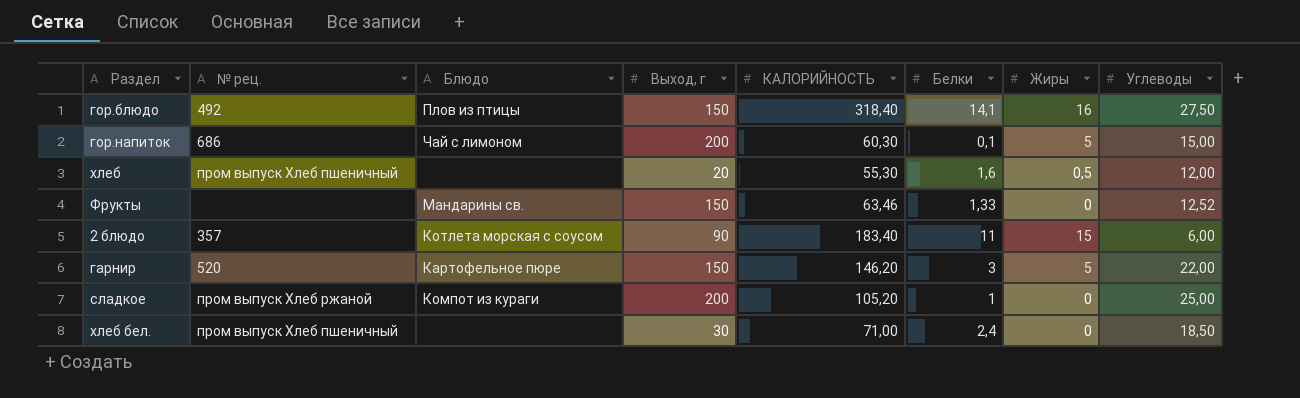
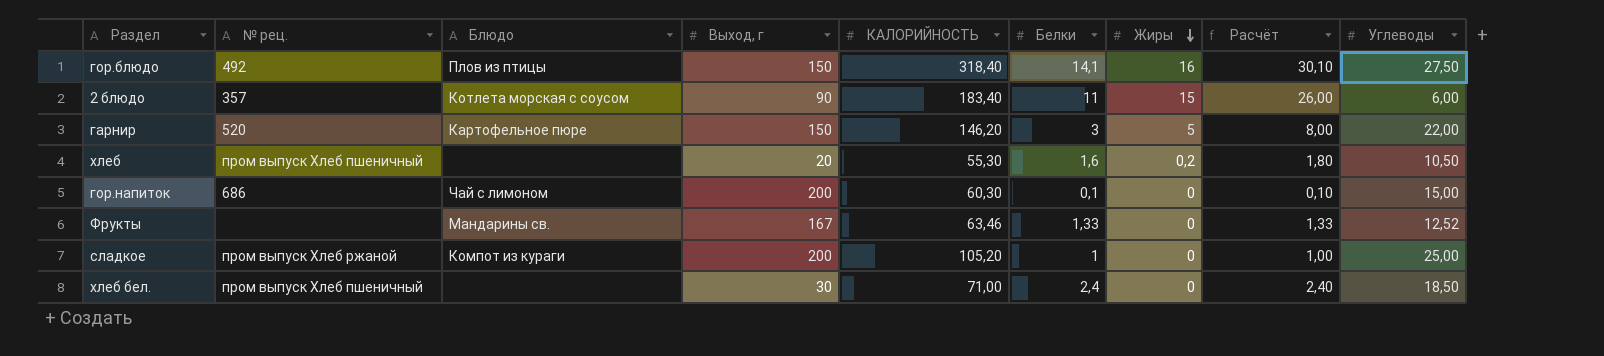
row order: none -> Жиры descending
column Расчёт | formula: none -> [Белки] + [Жиры]
хлеб | Жиры: 0,5 -> 0,2
хлеб | Углеводы: 12,00 -> 10,50
гор.напиток | Жиры: 5 -> 0
Фрукты | Выход, г: 150 -> 167

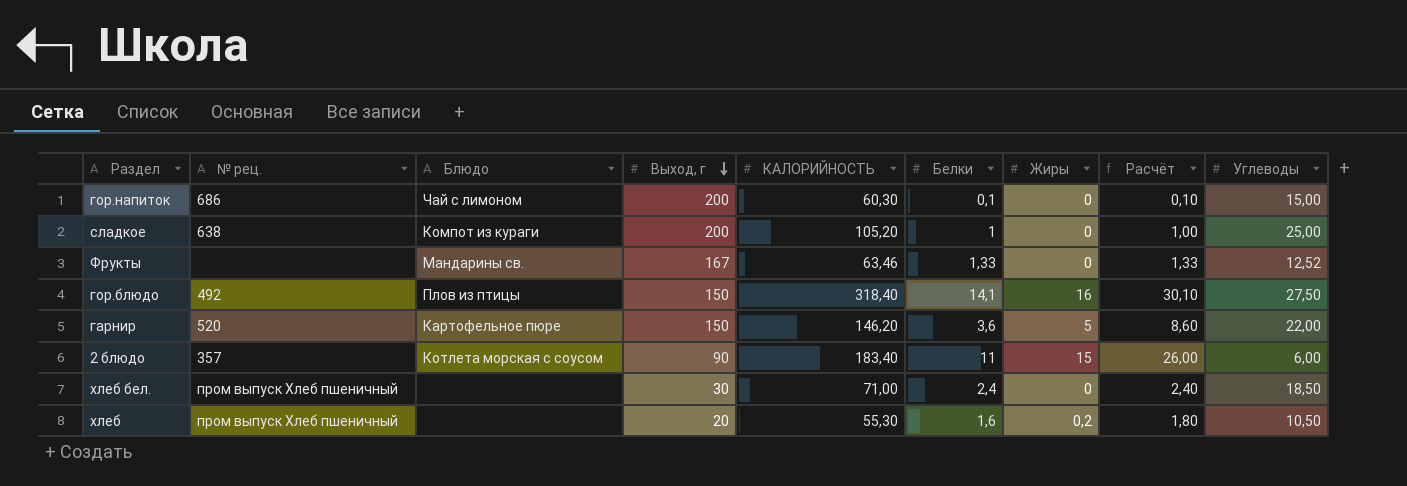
row order: Жиры descending -> Выход, г descending
сладкое | № рец.: пром выпуск Хлеб ржаной -> 638
гарнир | Белки: 3 -> 3,6
гарнир | Расчёт: 8,00 -> 8,60

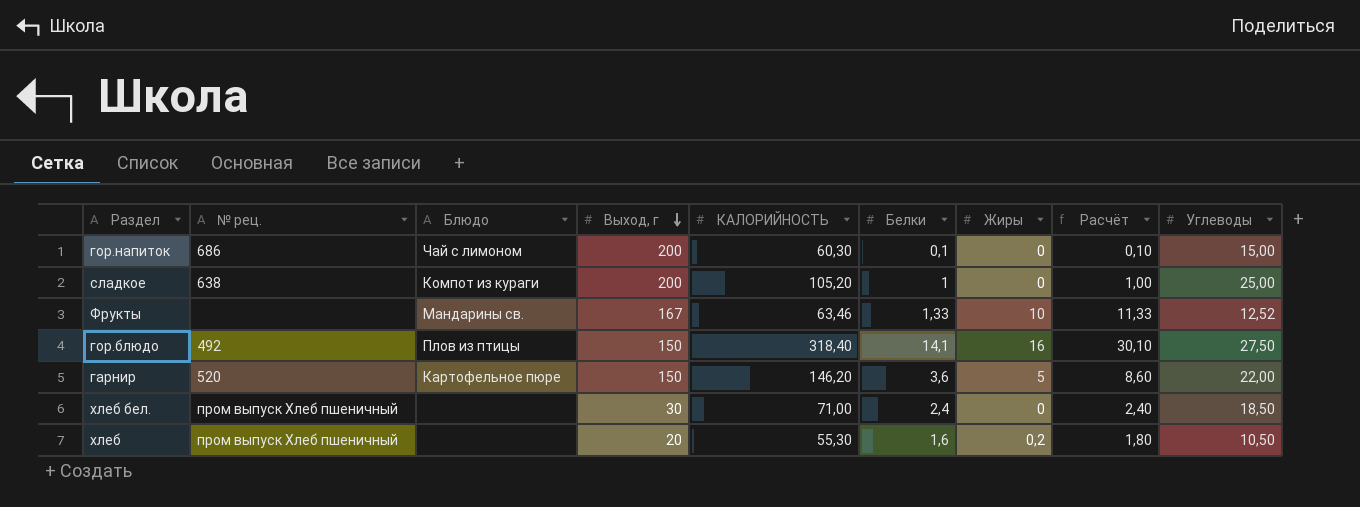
row 2 блюдо: 357 | Котлета морская с соусом | 90 | 183,40 | 11 | 15 | 26,00 | 6,00 -> none
Фрукты | Жиры: 0 -> 10
Фрукты | Расчёт: 1,33 -> 11,33

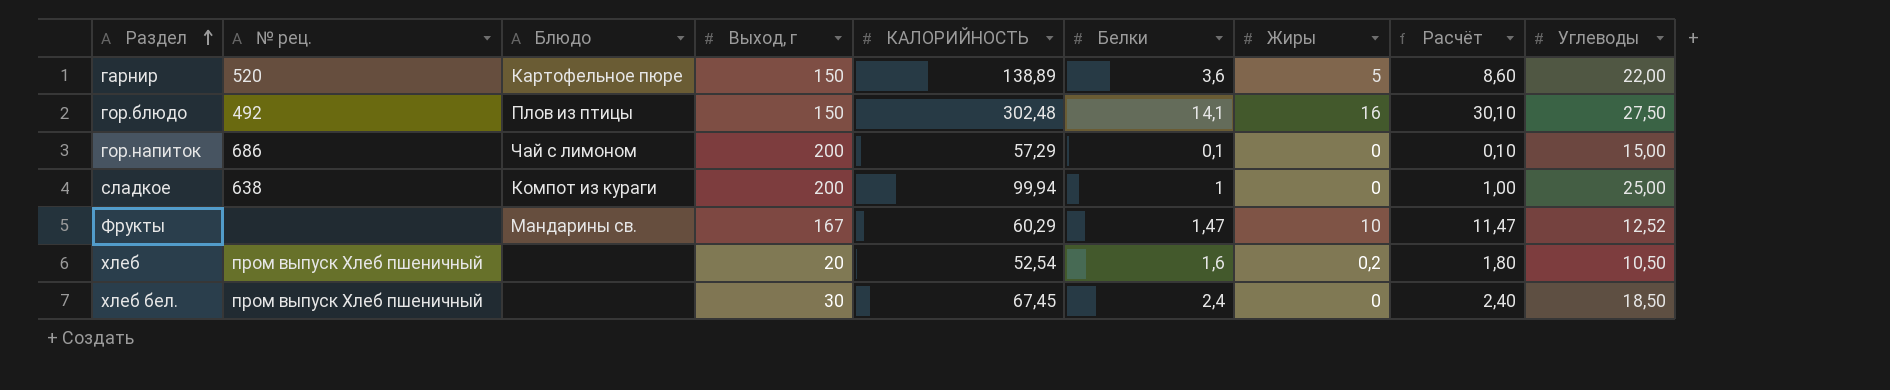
row order: Выход, г descending -> Раздел ascending
гарнир | КАЛОРИЙНОСТЬ: 146,20 -> 138,89
гор.блюдо | КАЛОРИЙНОСТЬ: 318,40 -> 302,48
гор.напиток | КАЛОРИЙНОСТЬ: 60,30 -> 57,29
сладкое | КАЛОРИЙНОСТЬ: 105,20 -> 99,94
Фрукты | КАЛОРИЙНОСТЬ: 63,46 -> 60,29
Фрукты | Белки: 1,33 -> 1,47
Фрукты | Расчёт: 11,33 -> 11,47
хлеб | КАЛОРИЙНОСТЬ: 55,30 -> 52,54
хлеб бел. | КАЛОРИЙНОСТЬ: 71,00 -> 67,45

